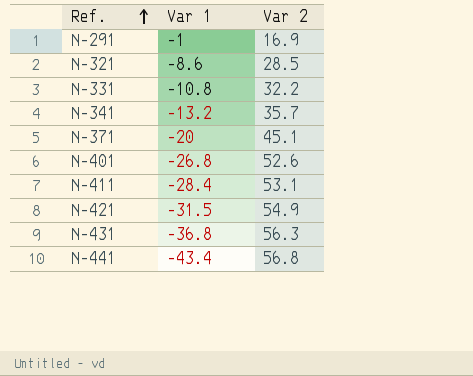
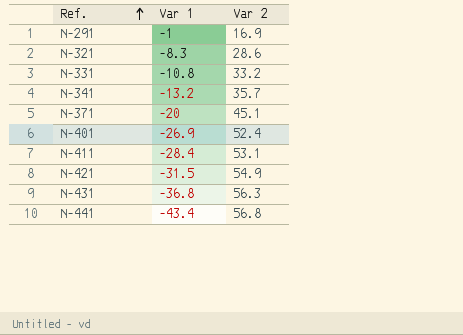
N-321 | Var 1: -8.6 -> -8.3
N-321 | Var 2: 28.5 -> 28.6
N-331 | Var 2: 32.2 -> 33.2
N-401 | Var 1: -26.8 -> -26.9
N-401 | Var 2: 52.6 -> 52.4

